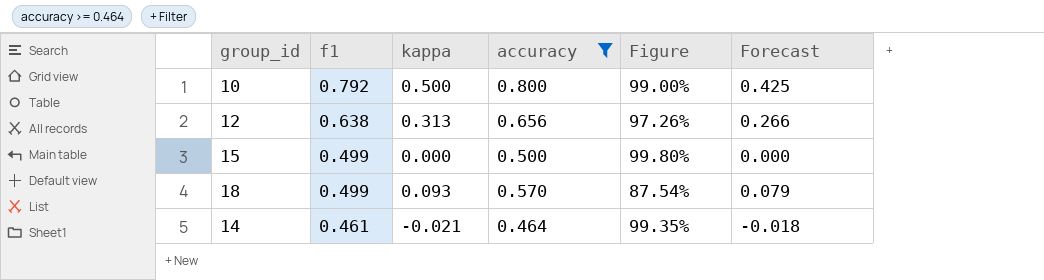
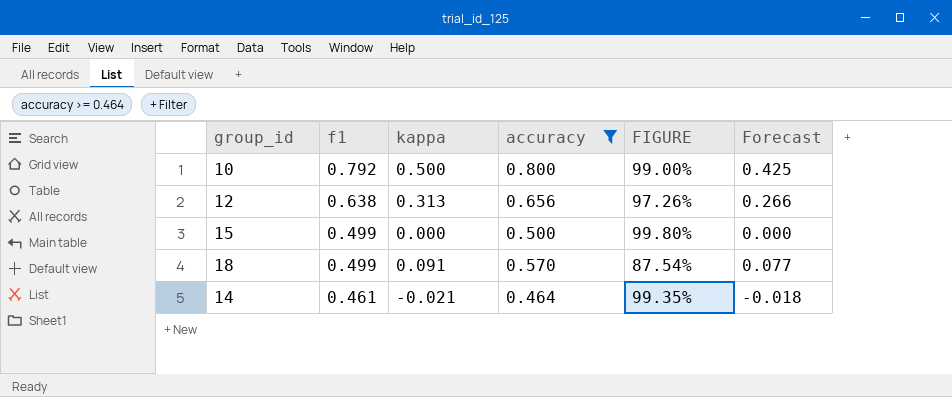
column name: Figure -> FIGURE
18 | kappa: 0.093 -> 0.091
18 | Forecast: 0.079 -> 0.077

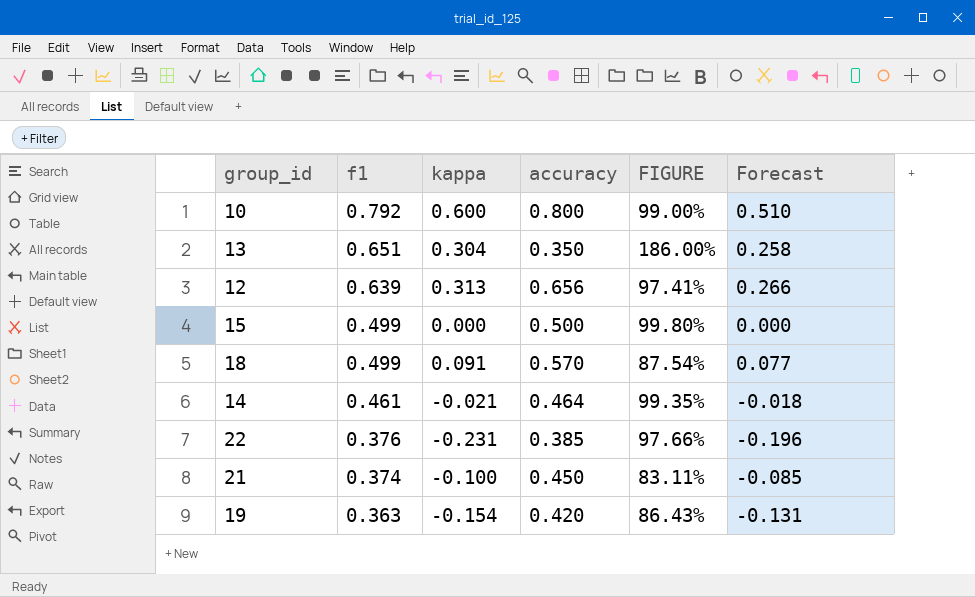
filter: accuracy >= 0.464 -> none
10 | kappa: 0.500 -> 0.600
10 | Forecast: 0.425 -> 0.510
12 | f1: 0.638 -> 0.639
12 | FIGURE: 97.26% -> 97.41%

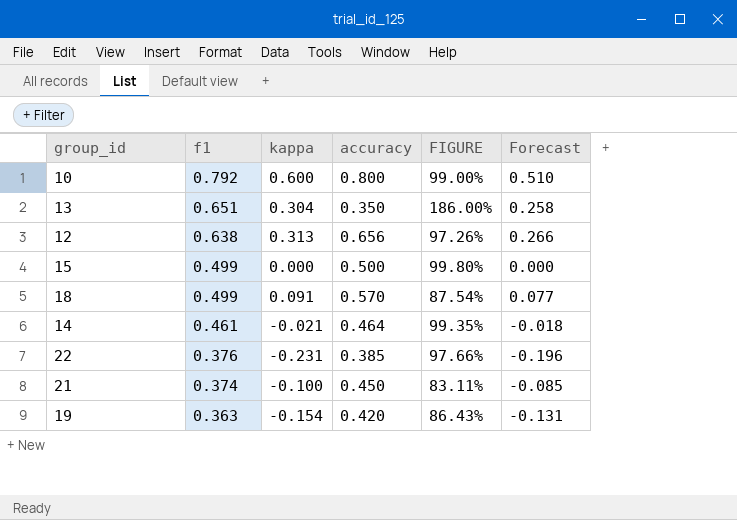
12 | f1: 0.639 -> 0.638
12 | FIGURE: 97.41% -> 97.26%

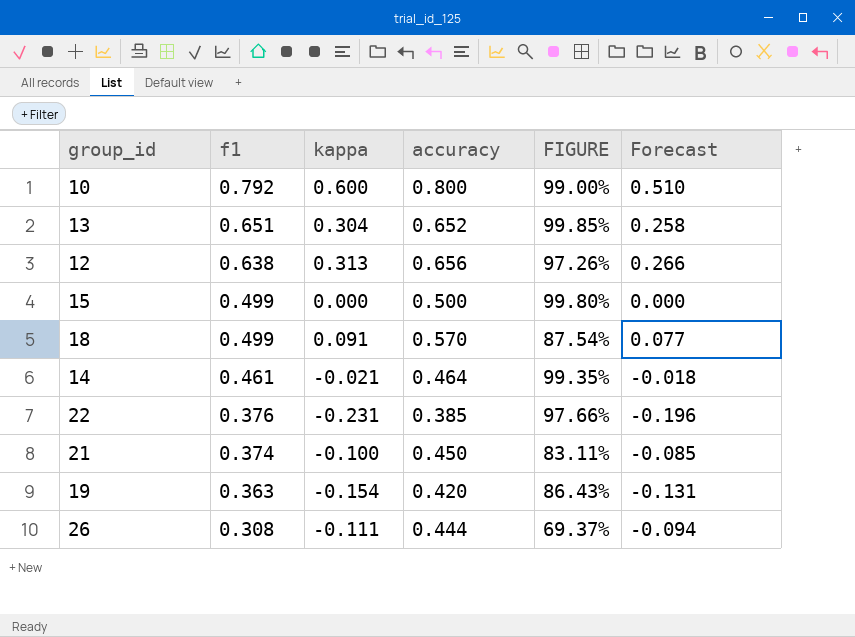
13 | accuracy: 0.350 -> 0.652
13 | FIGURE: 186.00% -> 99.85%
row 26: none -> 0.308 | -0.111 | 0.444 | 69.37% | -0.094

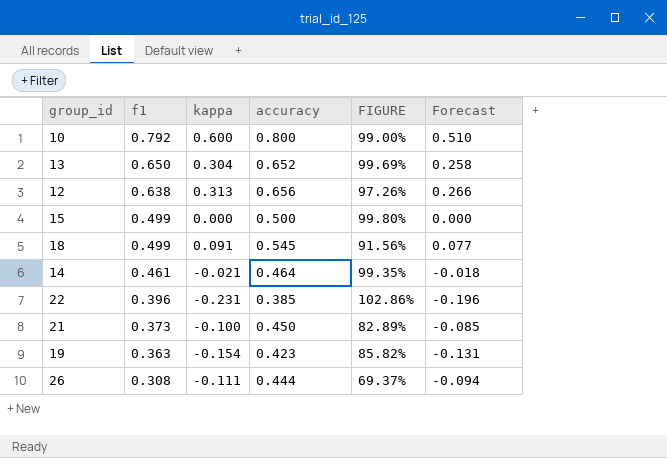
13 | f1: 0.651 -> 0.650
13 | FIGURE: 99.85% -> 99.69%
18 | accuracy: 0.570 -> 0.545
18 | FIGURE: 87.54% -> 91.56%
22 | f1: 0.376 -> 0.396
22 | FIGURE: 97.66% -> 102.86%
21 | f1: 0.374 -> 0.373
21 | FIGURE: 83.11% -> 82.89%
19 | accuracy: 0.420 -> 0.423
19 | FIGURE: 86.43% -> 85.82%

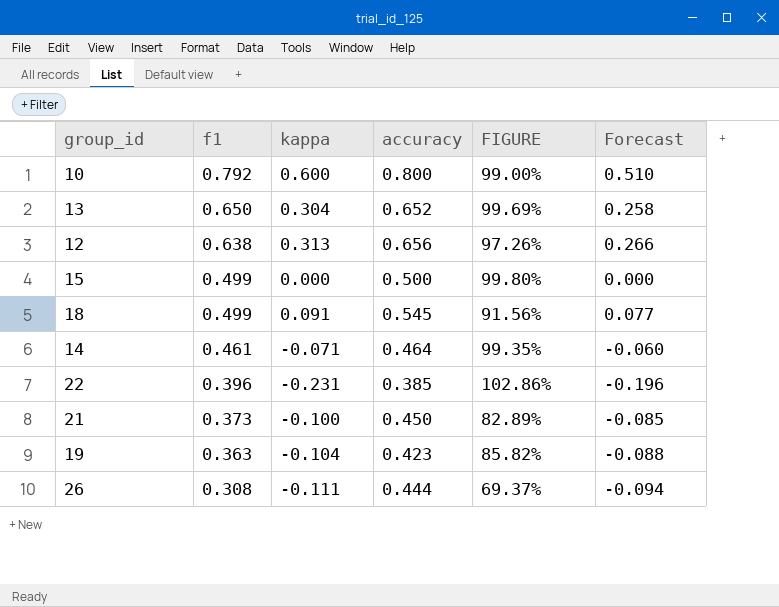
14 | kappa: -0.021 -> -0.071
14 | Forecast: -0.018 -> -0.060
19 | kappa: -0.154 -> -0.104
19 | Forecast: -0.131 -> -0.088

